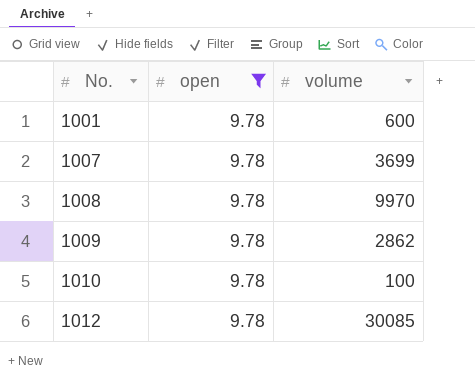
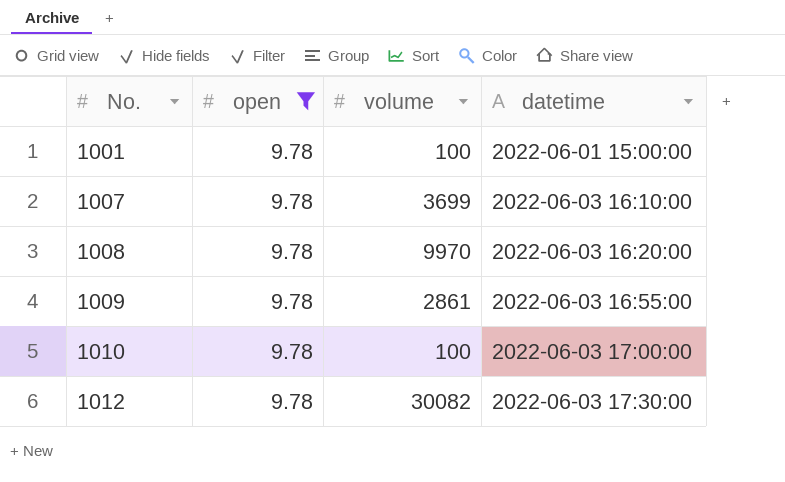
column datetime | position: none -> 4
1001 | volume: 600 -> 100
1009 | volume: 2862 -> 2861
1012 | volume: 30085 -> 30082

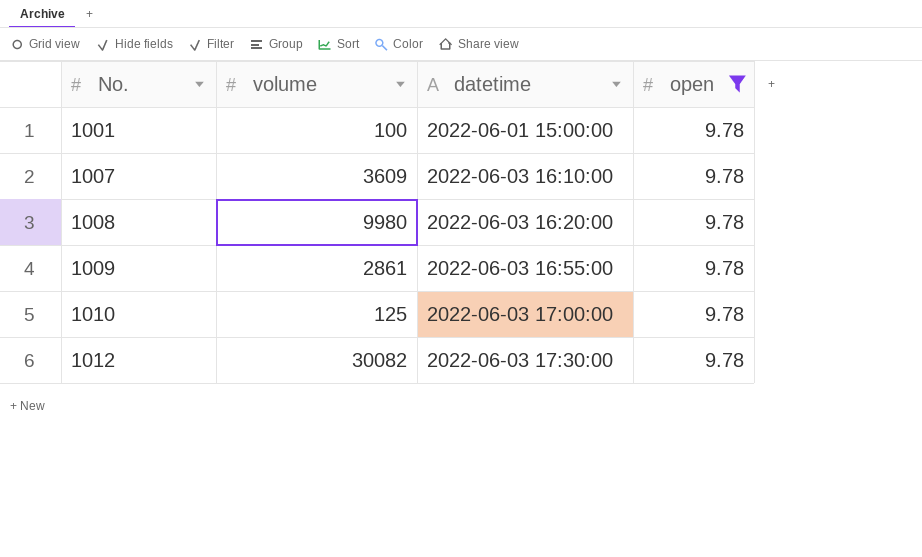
column open | position: 2 -> 4
1007 | volume: 3699 -> 3609
1008 | volume: 9970 -> 9980
1010 | volume: 100 -> 125

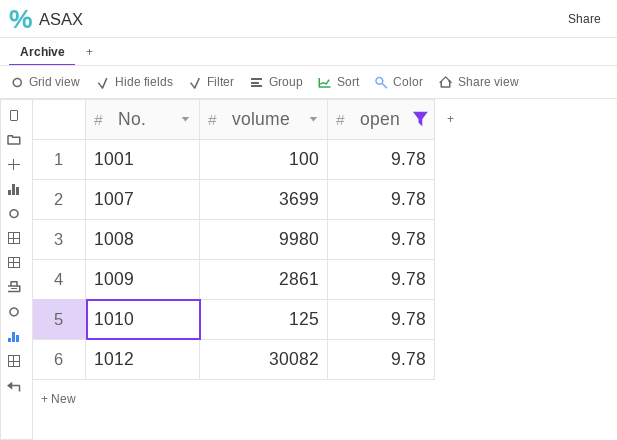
column datetime | position: 3 -> none
1007 | volume: 3609 -> 3699

